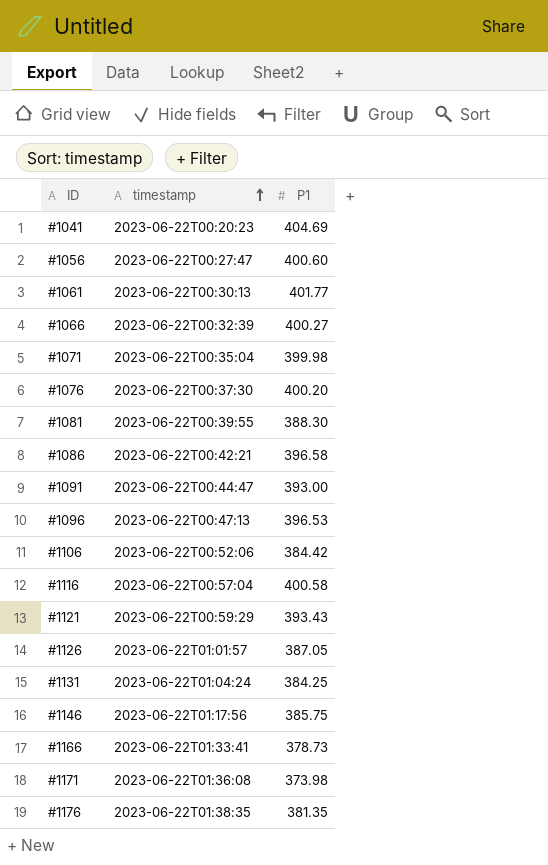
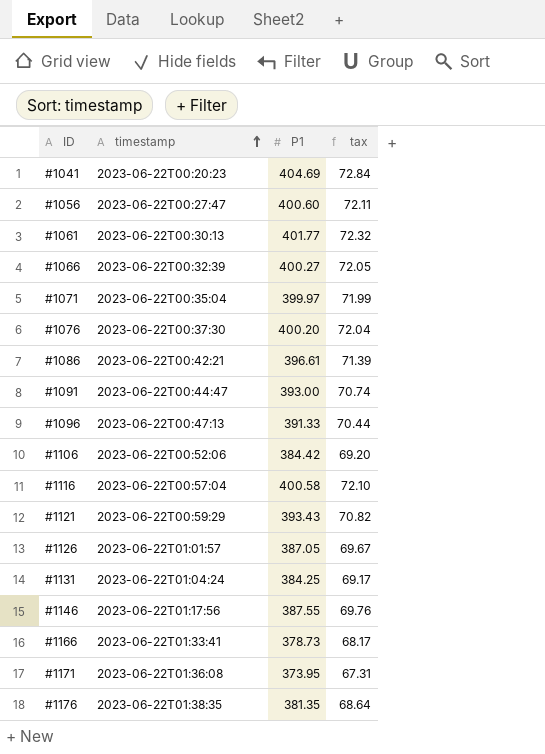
column tax | formula: none -> [P1] * 0.18
row #1081: 2023-06-22T00:39:55 | 388.30 -> none
#1071 | P1: 399.98 -> 399.97
#1086 | P1: 396.58 -> 396.61
#1096 | P1: 396.53 -> 391.33
#1146 | P1: 385.75 -> 387.55
#1171 | P1: 373.98 -> 373.95

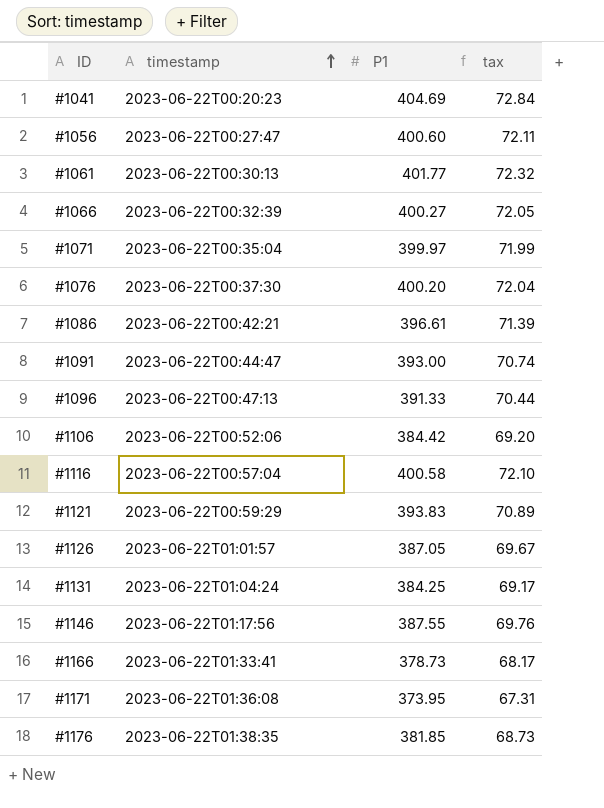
#1121 | P1: 393.43 -> 393.83
#1121 | tax: 70.82 -> 70.89
#1176 | P1: 381.35 -> 381.85
#1176 | tax: 68.64 -> 68.73

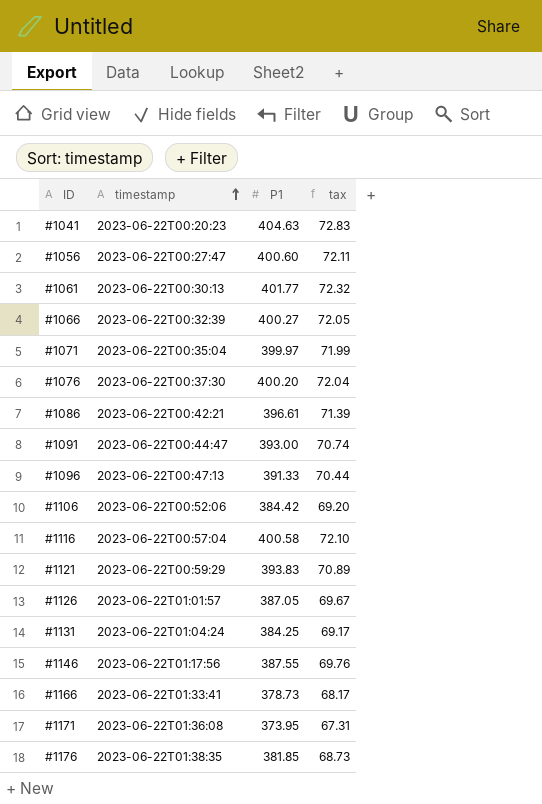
#1041 | P1: 404.69 -> 404.63
#1041 | tax: 72.84 -> 72.83

